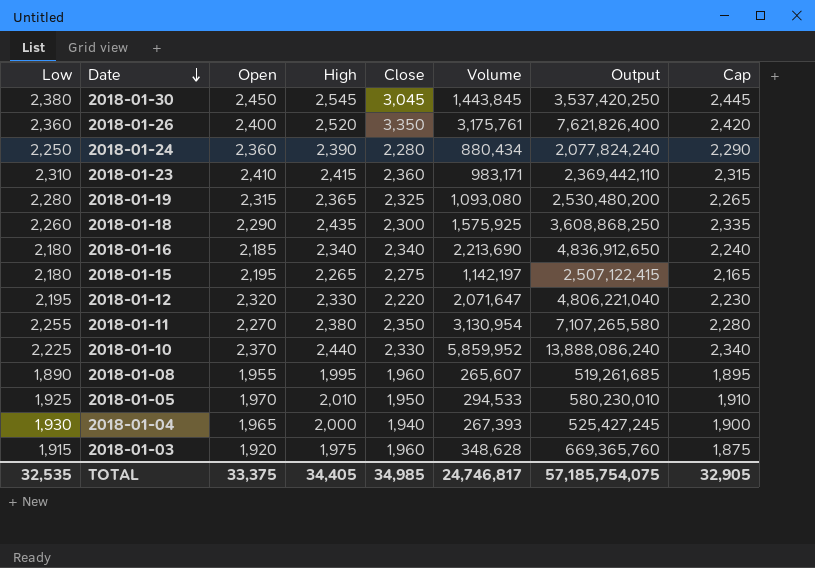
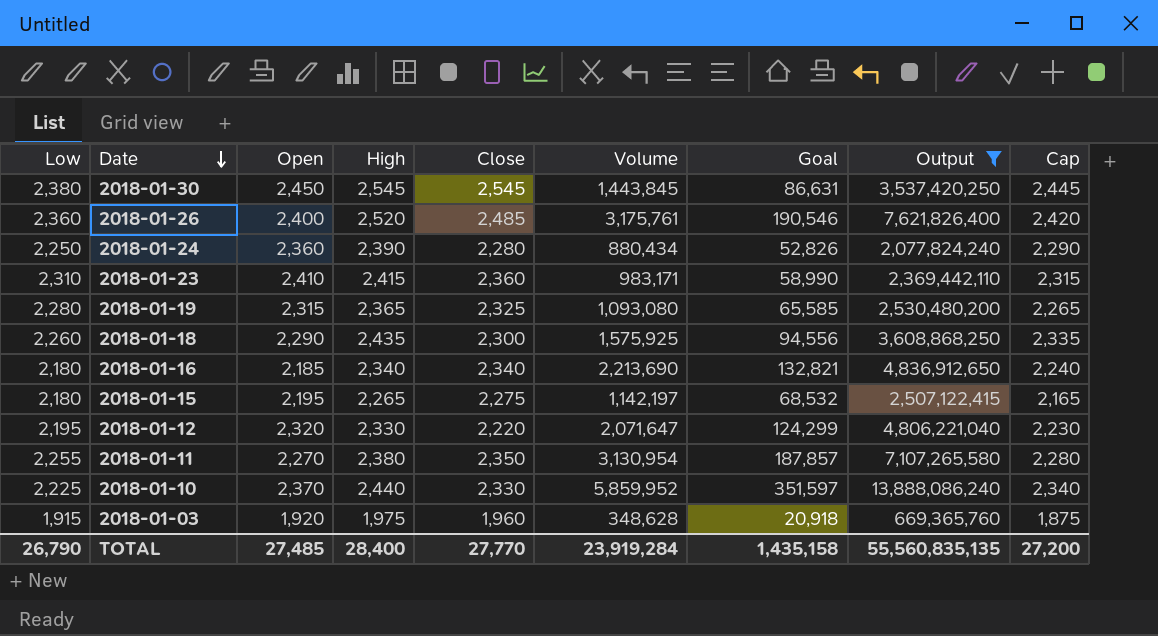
filter: none -> Output >= 669,365,760
column Goal | formula: none -> [Volume] * 0.06
2018-01-30 | Close: 3,045 -> 2,545
2018-01-26 | Close: 3,350 -> 2,485
TOTAL | Low: 32,535 -> 26,790
TOTAL | Open: 33,375 -> 27,485
TOTAL | High: 34,405 -> 28,400
TOTAL | Close: 34,985 -> 27,770
TOTAL | Volume: 24,746,817 -> 23,919,284
TOTAL | Output: 57,185,754,075 -> 55,560,835,135
TOTAL | Cap: 32,905 -> 27,200

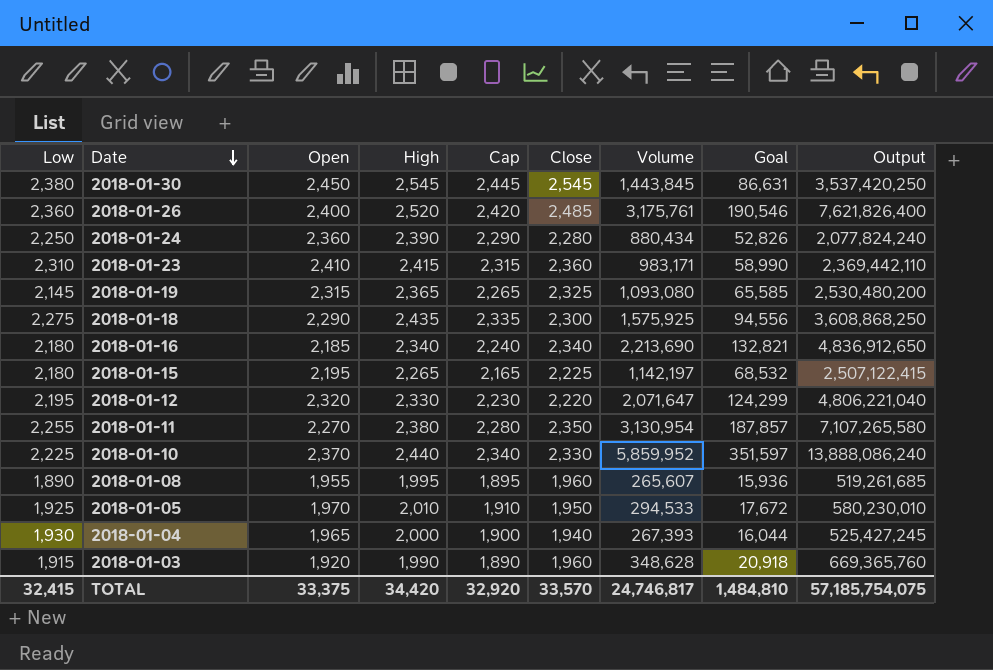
filter: Output >= 669,365,760 -> none
column Cap | position: 9 -> 5
2018-01-19 | Low: 2,280 -> 2,145
2018-01-18 | Low: 2,260 -> 2,275
2018-01-15 | Close: 2,275 -> 2,225
2018-01-03 | High: 1,975 -> 1,990
2018-01-03 | Cap: 1,875 -> 1,890
TOTAL | Low: 26,790 -> 32,415
TOTAL | Open: 27,485 -> 33,375
TOTAL | High: 28,400 -> 34,420
TOTAL | Cap: 27,200 -> 32,920
TOTAL | Close: 27,770 -> 33,570
TOTAL | Volume: 23,919,284 -> 24,746,817
TOTAL | Goal: 1,435,158 -> 1,484,810
TOTAL | Output: 55,560,835,135 -> 57,185,754,075

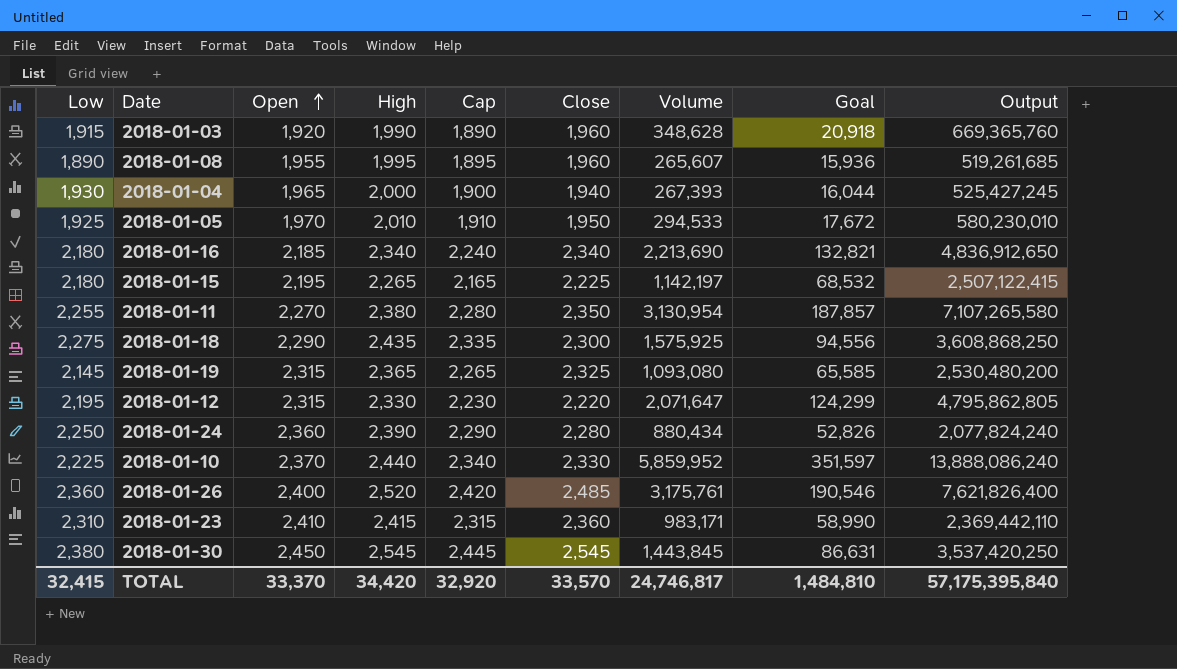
row order: Date descending -> Open ascending
2018-01-12 | Open: 2,320 -> 2,315
2018-01-12 | Output: 4,806,221,040 -> 4,795,862,805
TOTAL | Open: 33,375 -> 33,370
TOTAL | Output: 57,185,754,075 -> 57,175,395,840

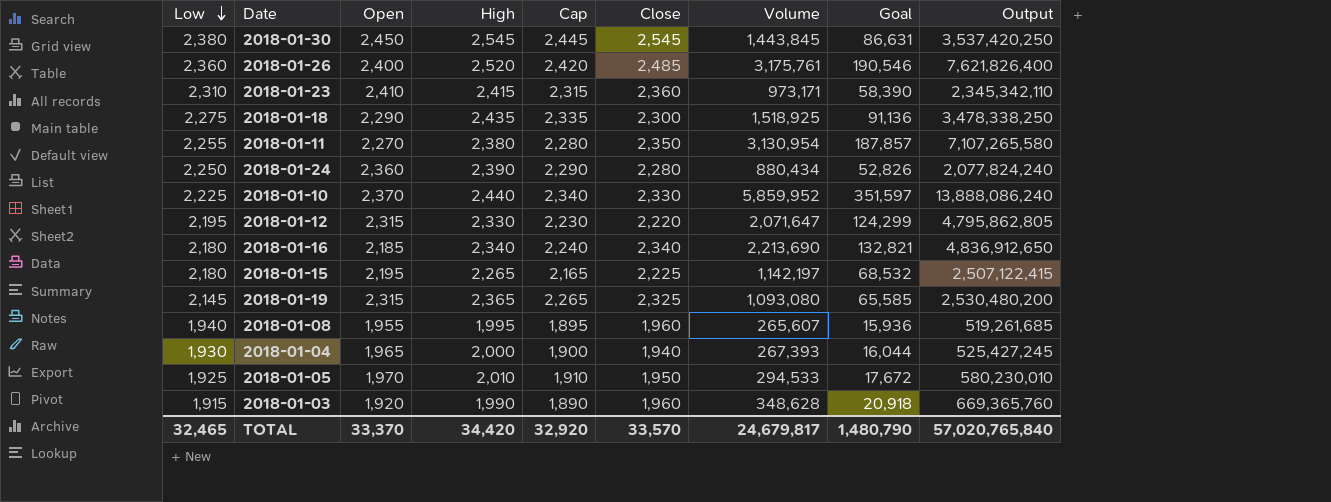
row order: Open ascending -> Low descending
2018-01-23 | Volume: 983,171 -> 973,171
2018-01-23 | Goal: 58,990 -> 58,390
2018-01-23 | Output: 2,369,442,110 -> 2,345,342,110
2018-01-18 | Volume: 1,575,925 -> 1,518,925
2018-01-18 | Goal: 94,556 -> 91,136
2018-01-18 | Output: 3,608,868,250 -> 3,478,338,250
2018-01-08 | Low: 1,890 -> 1,940
TOTAL | Low: 32,415 -> 32,465
TOTAL | Volume: 24,746,817 -> 24,679,817
TOTAL | Goal: 1,484,810 -> 1,480,790
TOTAL | Output: 57,175,395,840 -> 57,020,765,840

